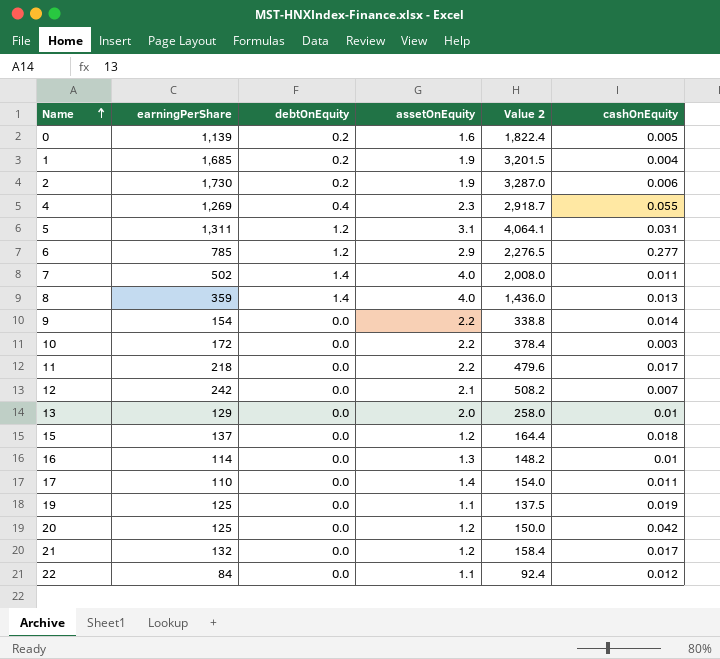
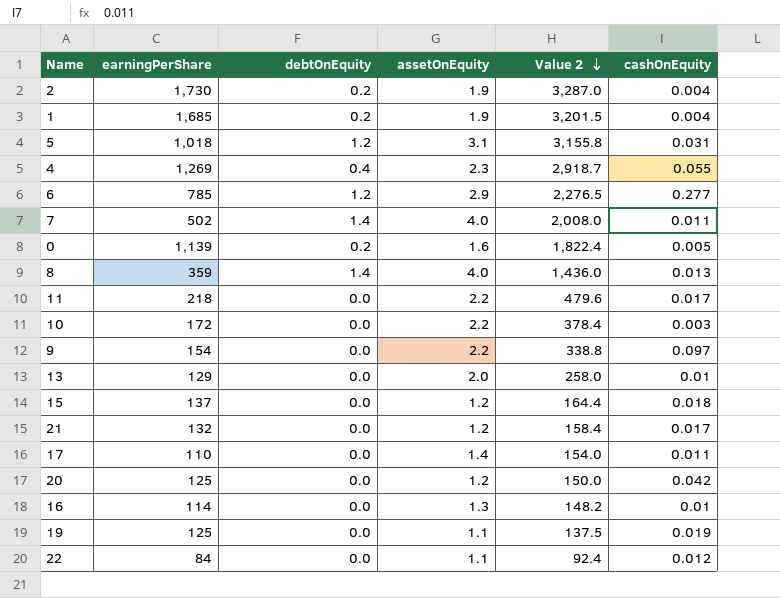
row order: Name ascending -> Value 2 descending
row 12: 242 | 0.0 | 2.1 | 508.2 | 0.007 -> none
2 | cashOnEquity: 0.006 -> 0.004
5 | earningPerShare: 1,311 -> 1,018
5 | Value 2: 4,064.1 -> 3,155.8
9 | cashOnEquity: 0.014 -> 0.097

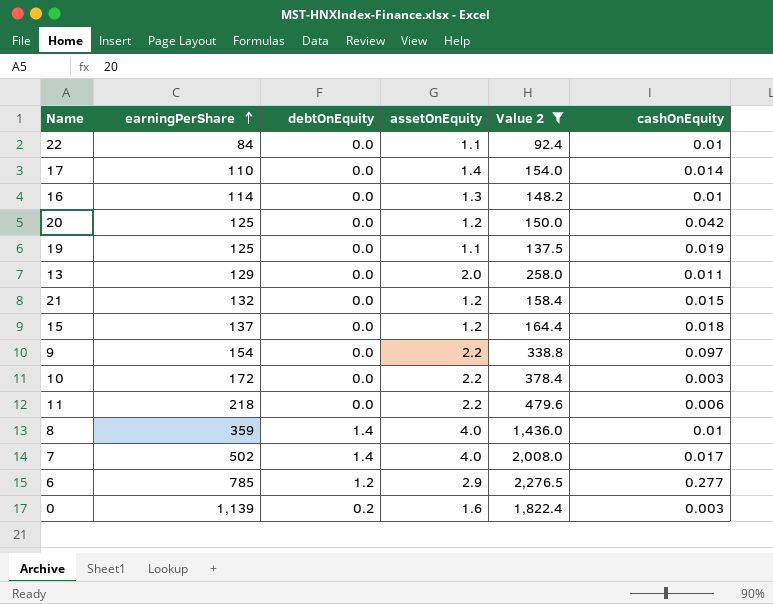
filter: none -> Value 2 <= 2,276.5
row order: Value 2 descending -> earningPerShare ascending
22 | cashOnEquity: 0.012 -> 0.01
17 | cashOnEquity: 0.011 -> 0.014
13 | cashOnEquity: 0.01 -> 0.011
21 | cashOnEquity: 0.017 -> 0.015
11 | cashOnEquity: 0.017 -> 0.006
8 | cashOnEquity: 0.013 -> 0.01
7 | cashOnEquity: 0.011 -> 0.017
0 | cashOnEquity: 0.005 -> 0.003

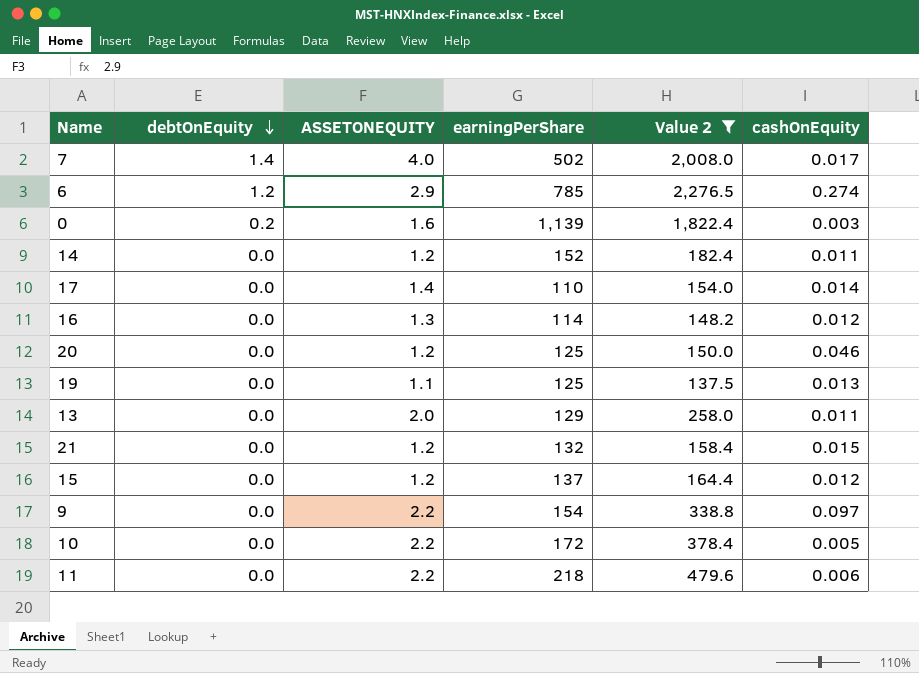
row order: earningPerShare ascending -> debtOnEquity descending
column name: assetOnEquity -> ASSETONEQUITY
column earningPerShare | position: 2 -> 4
row 22: 84 | 0.0 | 1.1 | 92.4 | 0.01 -> none
row 8: 359 | 1.4 | 4.0 | 1,436.0 | 0.01 -> none
6 | cashOnEquity: 0.277 -> 0.274
row 14: none -> 0.0 | 1.2 | 152 | 182.4 | 0.011
16 | cashOnEquity: 0.01 -> 0.012
20 | cashOnEquity: 0.042 -> 0.046
19 | cashOnEquity: 0.019 -> 0.013
15 | cashOnEquity: 0.018 -> 0.012
10 | cashOnEquity: 0.003 -> 0.005

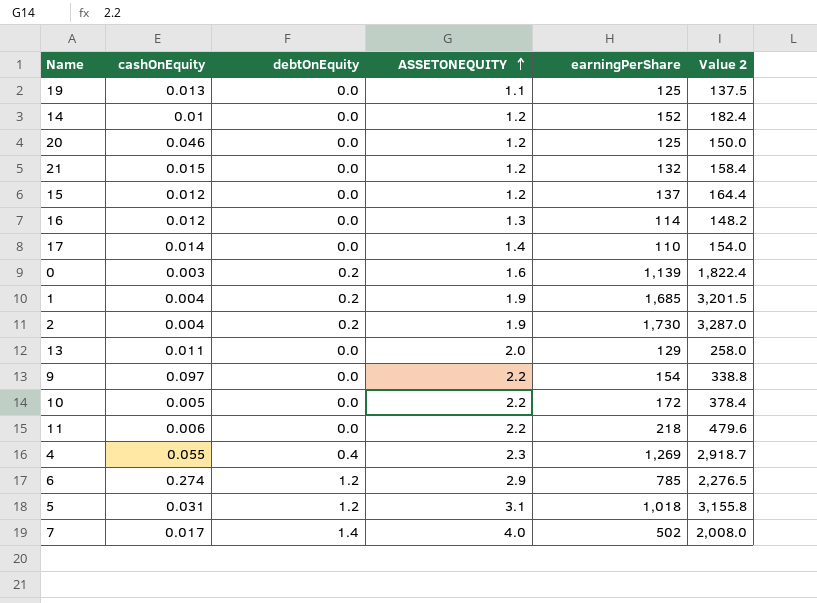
filter: Value 2 <= 2,276.5 -> none
row order: debtOnEquity descending -> ASSETONEQUITY ascending
column cashOnEquity | position: 6 -> 2
14 | cashOnEquity: 0.011 -> 0.01

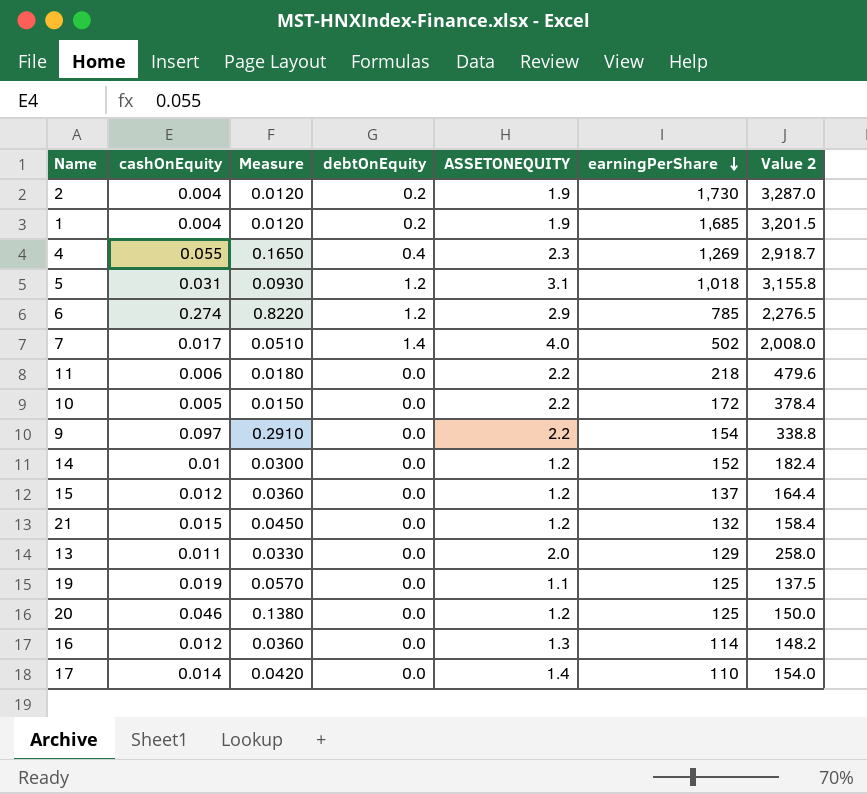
row order: ASSETONEQUITY ascending -> earningPerShare descending
column Measure | formula: none -> [cashOnEquity] * 3
row 0: 0.003 | 0.2 | 1.6 | 1,139 | 1,822.4 -> none
19 | cashOnEquity: 0.013 -> 0.019

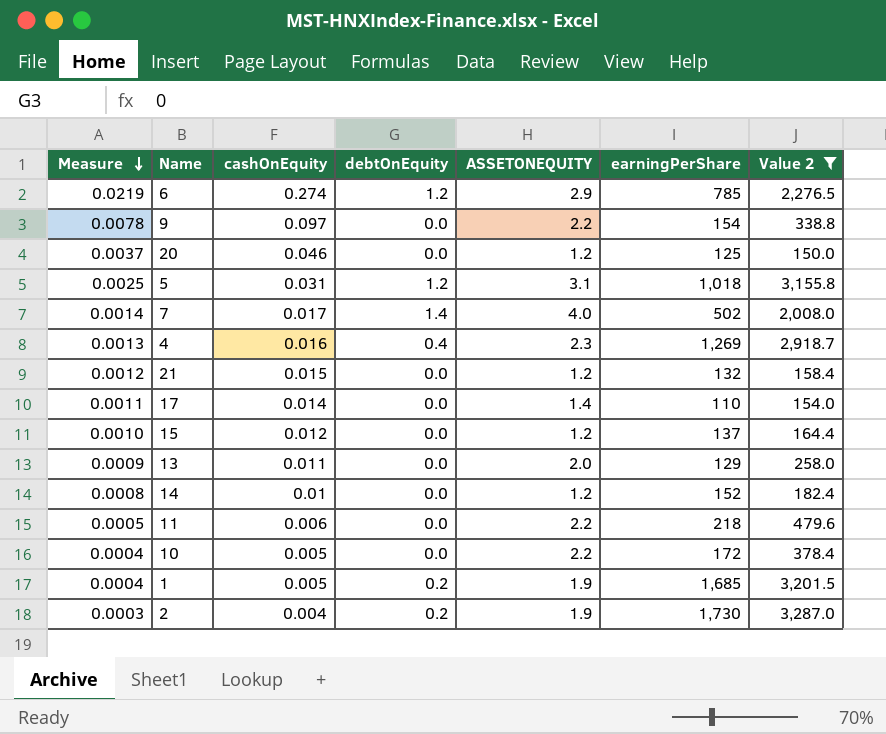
filter: none -> Value 2 >= 150.0
row order: earningPerShare descending -> Measure descending
column Measure | formula: [cashOnEquity] * 3 -> [cashOnEquity] * 0.08
column Measure | position: 3 -> 1
4 | cashOnEquity: 0.055 -> 0.016
1 | cashOnEquity: 0.004 -> 0.005

